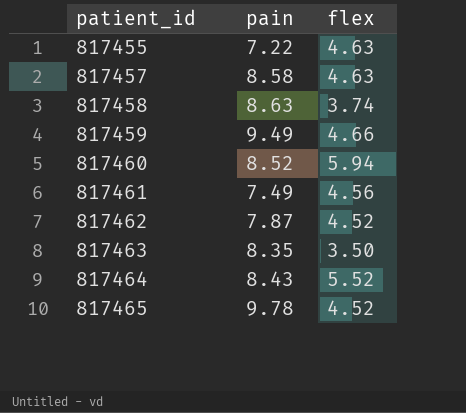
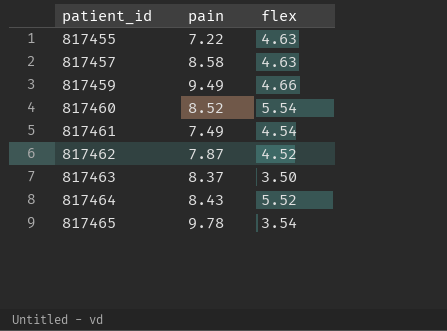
row 817458: 8.63 | 3.74 -> none
817460 | flex: 5.94 -> 5.54
817461 | flex: 4.56 -> 4.54
817463 | pain: 8.35 -> 8.37
817465 | flex: 4.52 -> 3.54

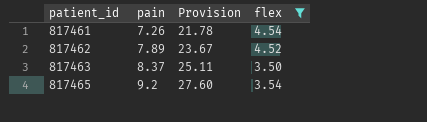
filter: none -> flex <= 4.54
column Provision | formula: none -> [pain] * 3
817461 | pain: 7.49 -> 7.26
817462 | pain: 7.87 -> 7.89
817465 | pain: 9.78 -> 9.2

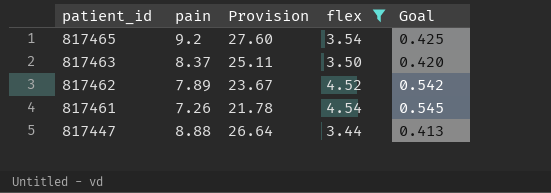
row order: patient_id ascending -> patient_id descending
column Goal | formula: none -> [flex] * 0.12
row 817447: none -> 8.88 | 26.64 | 3.44 | 0.413

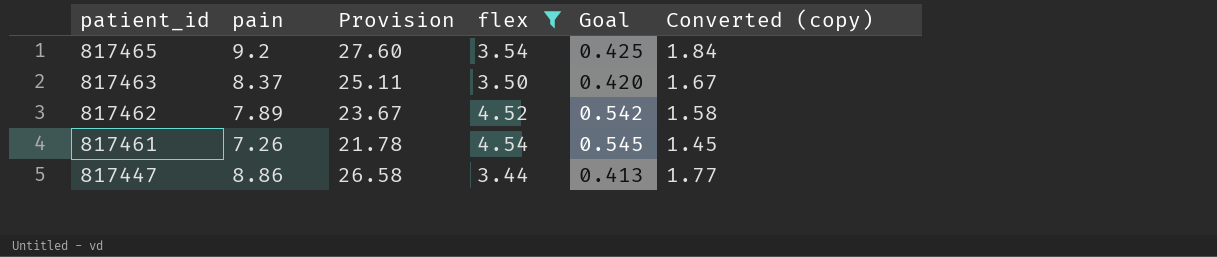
column Converted (copy) | formula: none -> [pain] * 0.2
817447 | pain: 8.88 -> 8.86
817447 | Provision: 26.64 -> 26.58

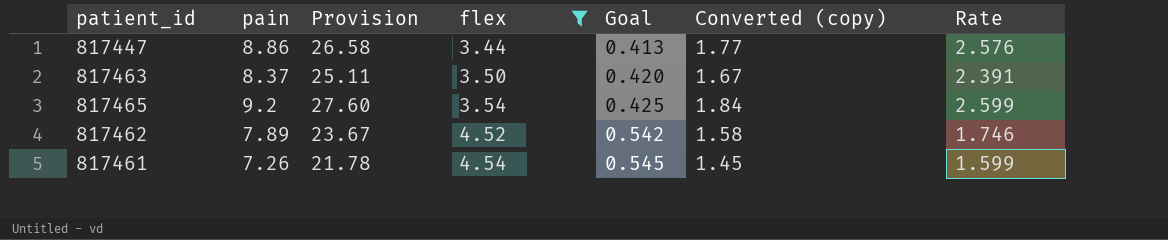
row order: patient_id descending -> flex ascending
column Rate | formula: none -> [pain] / [flex]

